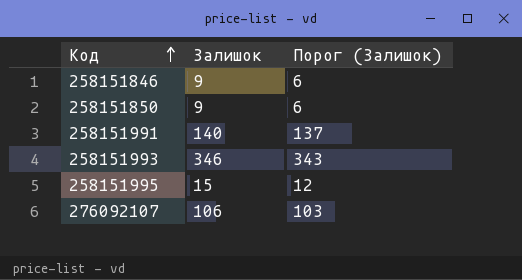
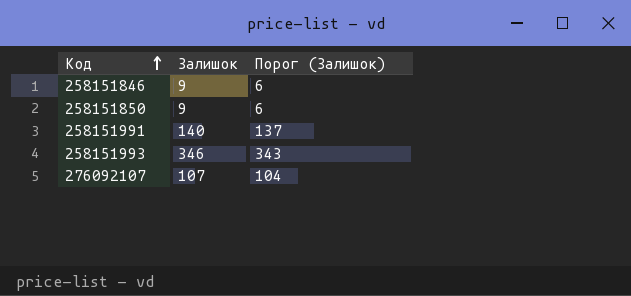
row 258151995: 15 | 12 -> none
276092107 | Залишок: 106 -> 107
276092107 | Порог (Залишок): 103 -> 104

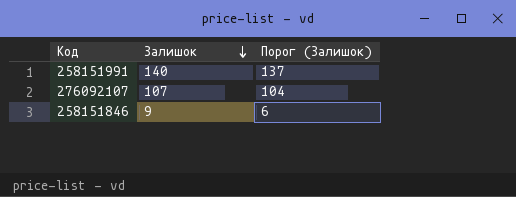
row order: Код ascending -> Залишок descending
row 258151850: 9 | 6 -> none
row 258151993: 346 | 343 -> none

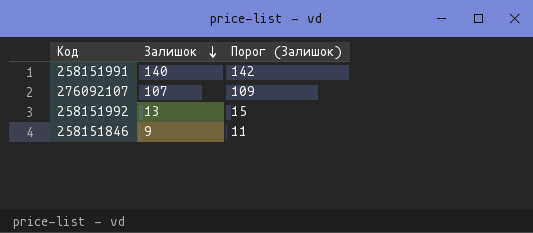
column Порог (Залишок) | formula: [Залишок] - 3 -> [Залишок] + 2
row 258151992: none -> 13 | 15

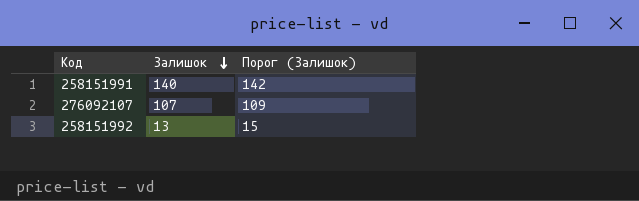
row 258151846: 9 | 11 -> none

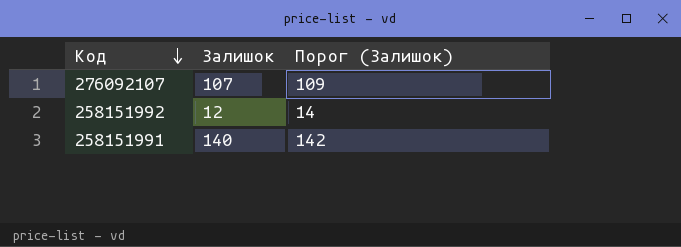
row order: Залишок descending -> Код descending
258151992 | Залишок: 13 -> 12
258151992 | Порог (Залишок): 15 -> 14

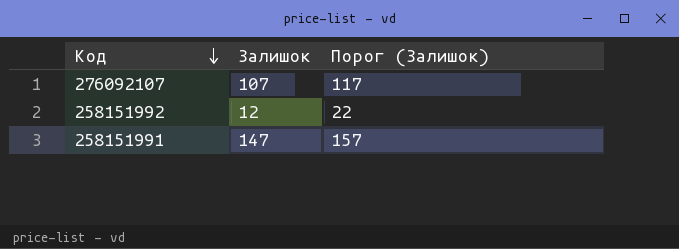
column Порог (Залишок) | formula: [Залишок] + 2 -> [Залишок] + 10
258151991 | Залишок: 140 -> 147

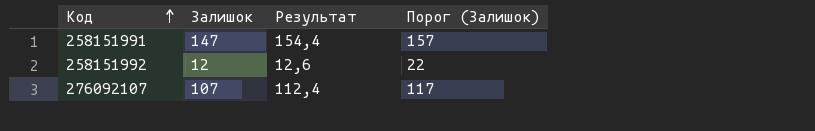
row order: Код descending -> Код ascending
column Результат | formula: none -> [Залишок] * 1,05

